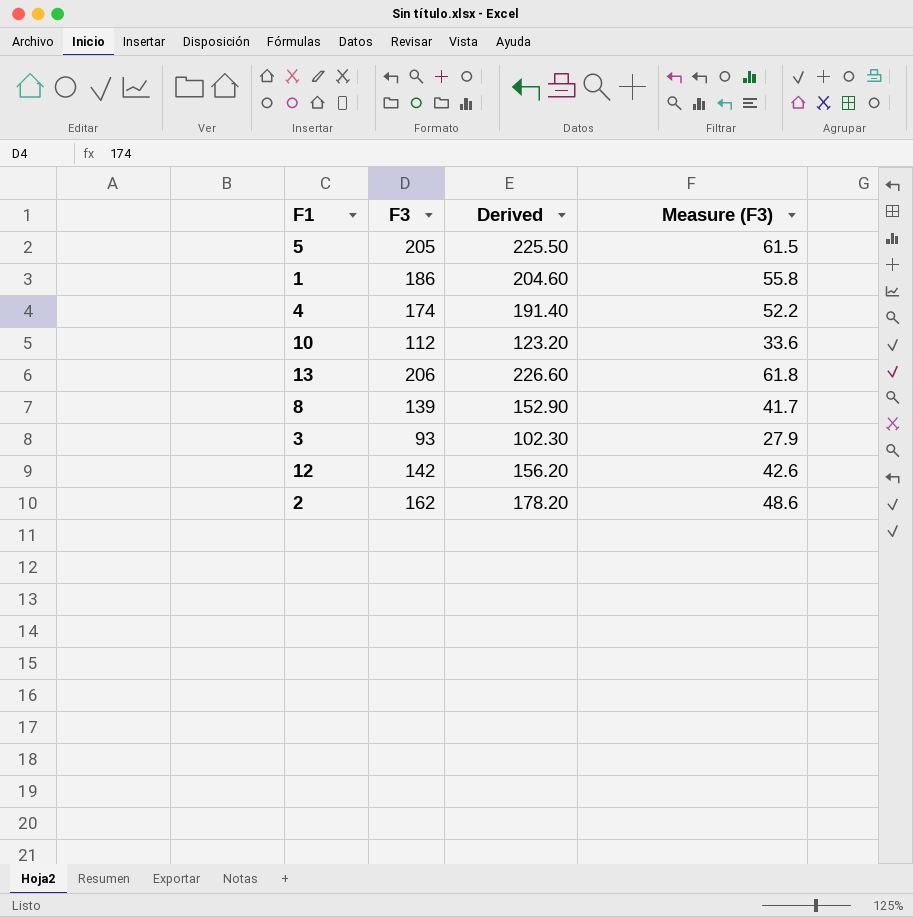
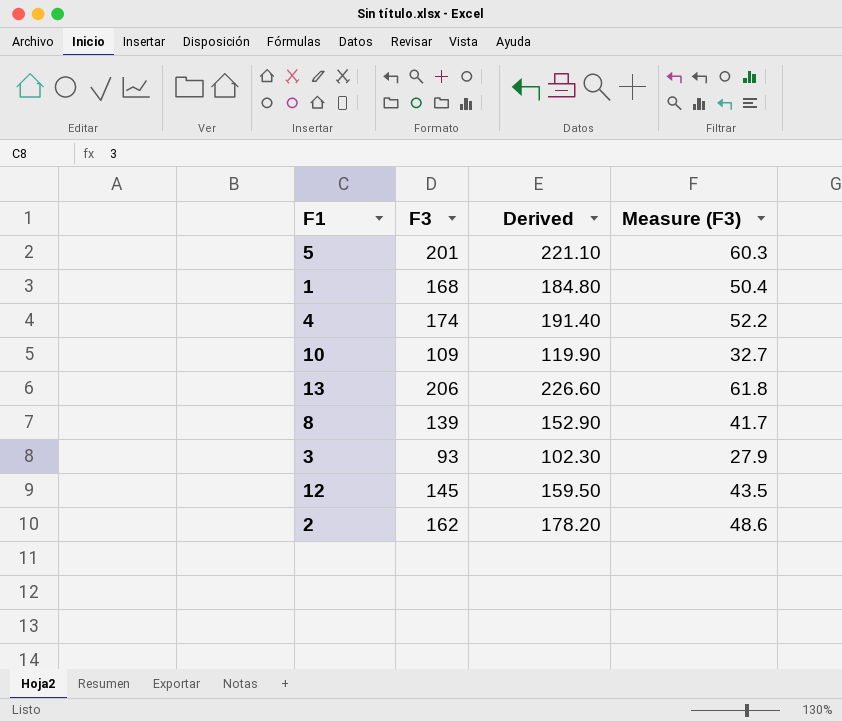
5 | F3: 205 -> 201
5 | Derived: 225.50 -> 221.10
5 | Measure (F3): 61.5 -> 60.3
1 | F3: 186 -> 168
1 | Derived: 204.60 -> 184.80
1 | Measure (F3): 55.8 -> 50.4
10 | F3: 112 -> 109
10 | Derived: 123.20 -> 119.90
10 | Measure (F3): 33.6 -> 32.7
12 | F3: 142 -> 145
12 | Derived: 156.20 -> 159.50
12 | Measure (F3): 42.6 -> 43.5

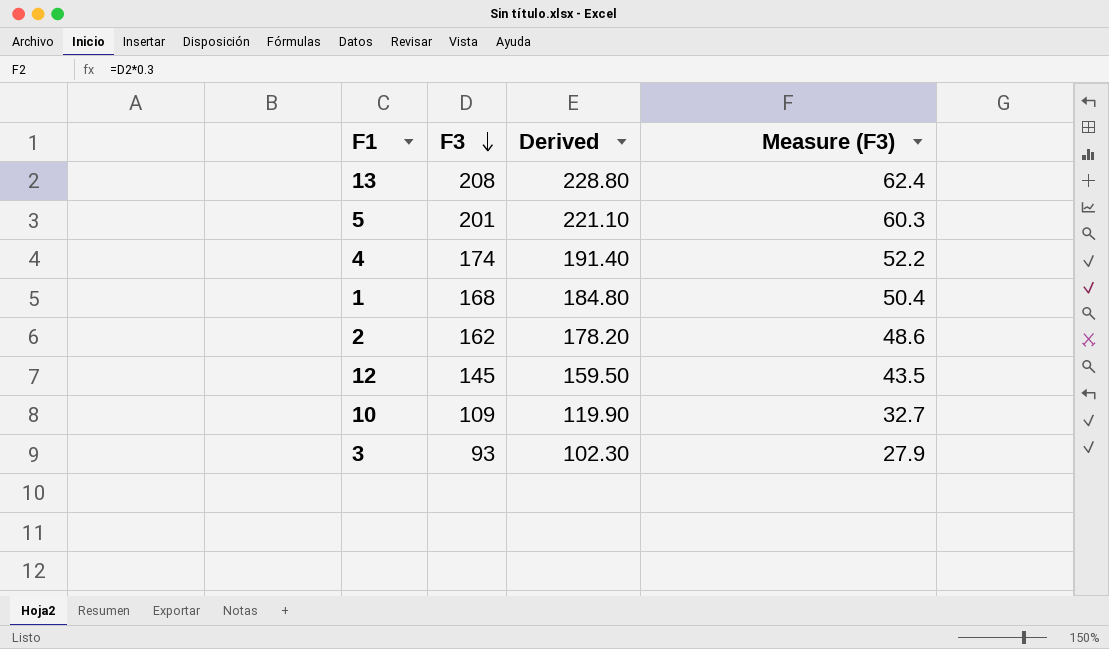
row order: none -> F3 descending
row 8: 139 | 152.90 | 41.7 -> none
13 | F3: 206 -> 208
13 | Derived: 226.60 -> 228.80
13 | Measure (F3): 61.8 -> 62.4

